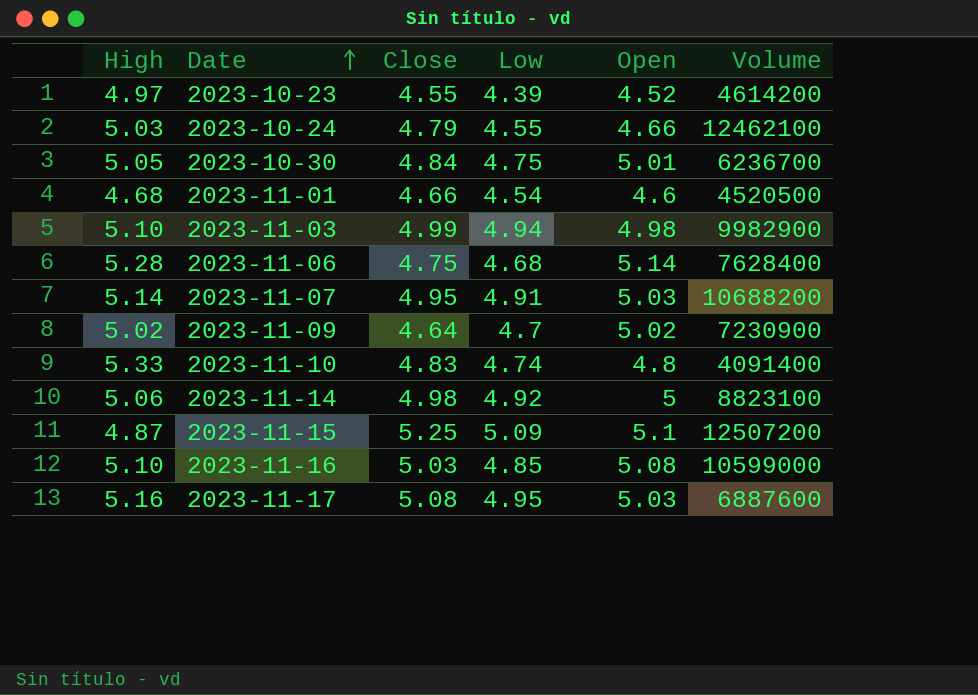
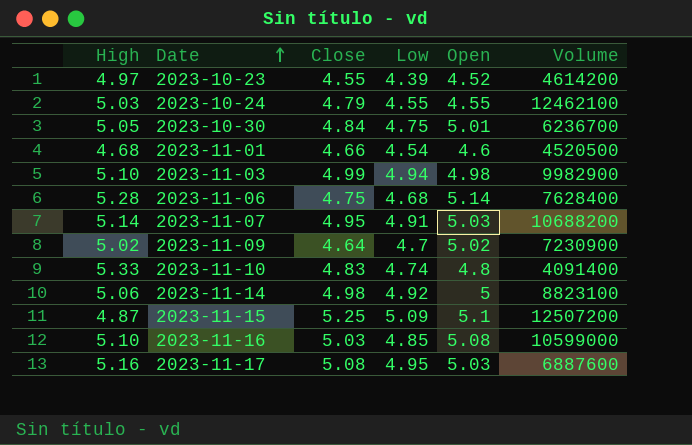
2023-10-24 | Open: 4.66 -> 4.55

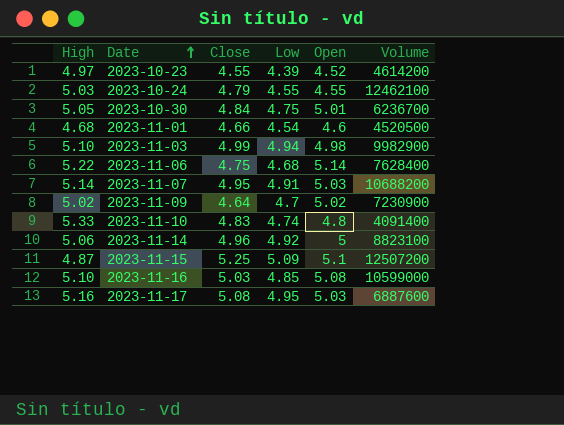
2023-11-06 | High: 5.28 -> 5.22
2023-11-14 | Close: 4.98 -> 4.96

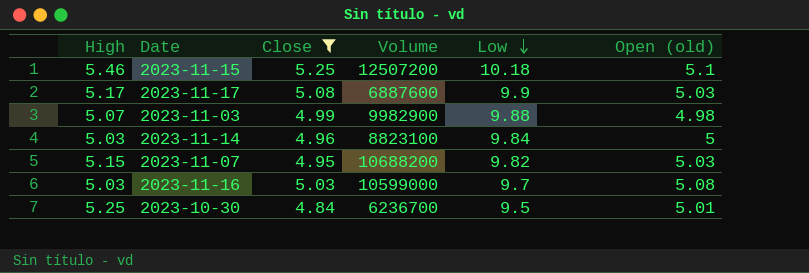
filter: none -> Close >= 4.84
row order: Date ascending -> Low descending
column Volume | position: 6 -> 4
column name: Open -> Open (old)
2023-11-15 | High: 4.87 -> 5.46
2023-11-15 | Low: 5.09 -> 10.18
2023-11-17 | High: 5.16 -> 5.17
2023-11-17 | Low: 4.95 -> 9.9
2023-11-03 | High: 5.10 -> 5.07
2023-11-03 | Low: 4.94 -> 9.88
2023-11-14 | High: 5.06 -> 5.03
2023-11-14 | Low: 4.92 -> 9.84
2023-11-07 | High: 5.14 -> 5.15
2023-11-07 | Low: 4.91 -> 9.82
2023-11-16 | High: 5.10 -> 5.03
2023-11-16 | Low: 4.85 -> 9.7
2023-10-30 | High: 5.05 -> 5.25
2023-10-30 | Low: 4.75 -> 9.5

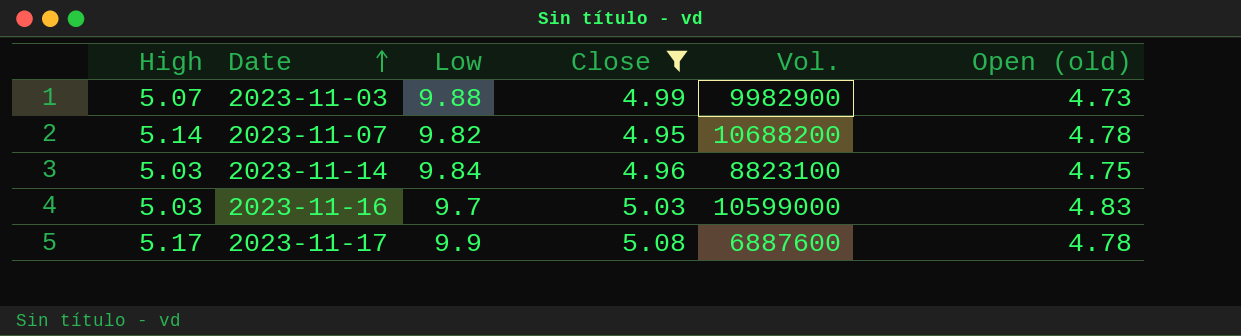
row order: Low descending -> Date ascending
column Low | position: 5 -> 3
column name: Volume -> Vol.
row 2023-11-15: 5.46 | 5.25 | 12507200 | 10.18 | 5.1 -> none
row 2023-10-30: 5.25 | 4.84 | 6236700 | 9.5 | 5.01 -> none
2023-11-03 | Open (old): 4.98 -> 4.73
2023-11-07 | High: 5.15 -> 5.14
2023-11-07 | Open (old): 5.03 -> 4.78
2023-11-14 | Open (old): 5 -> 4.75
2023-11-16 | Open (old): 5.08 -> 4.83
2023-11-17 | Open (old): 5.03 -> 4.78

